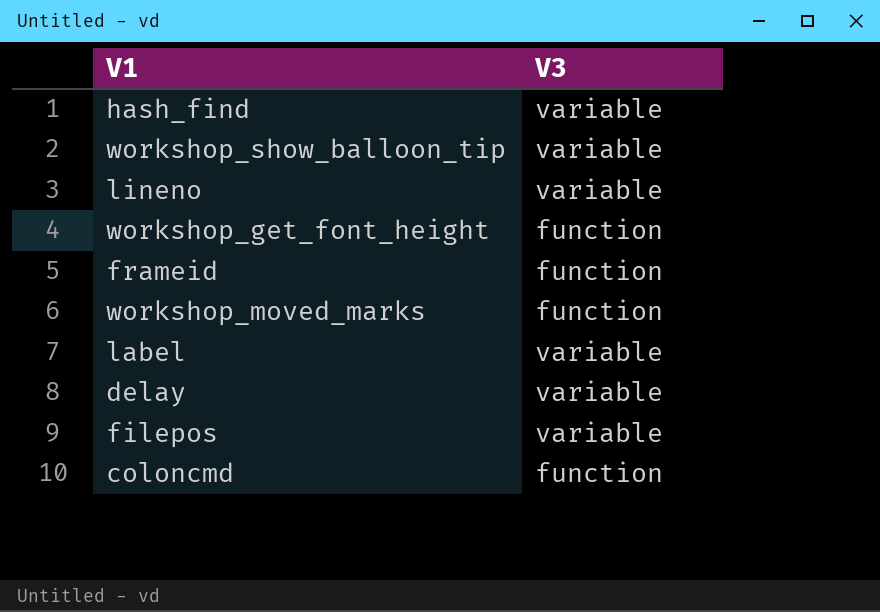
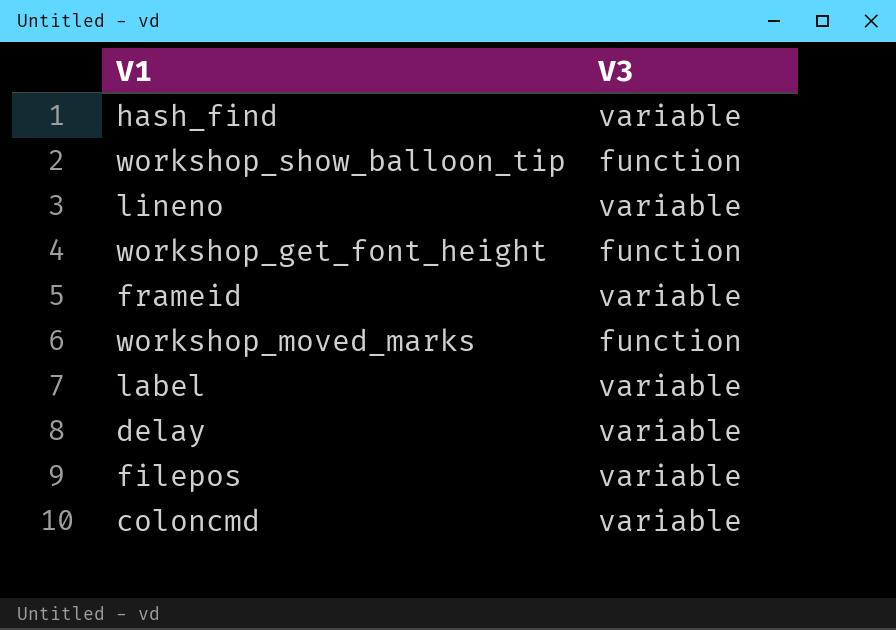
workshop_show_balloon_tip | V3: variable -> function
frameid | V3: function -> variable
coloncmd | V3: function -> variable

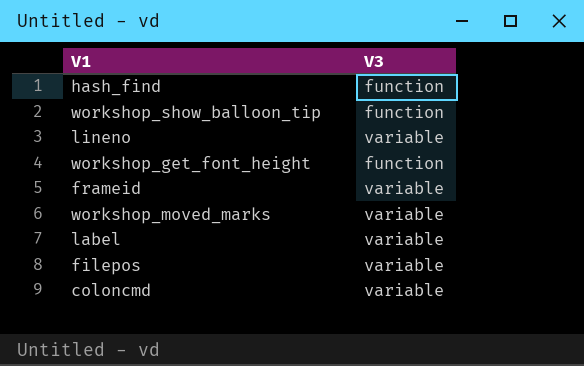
row delay: variable -> none
hash_find | V3: variable -> function
workshop_moved_marks | V3: function -> variable

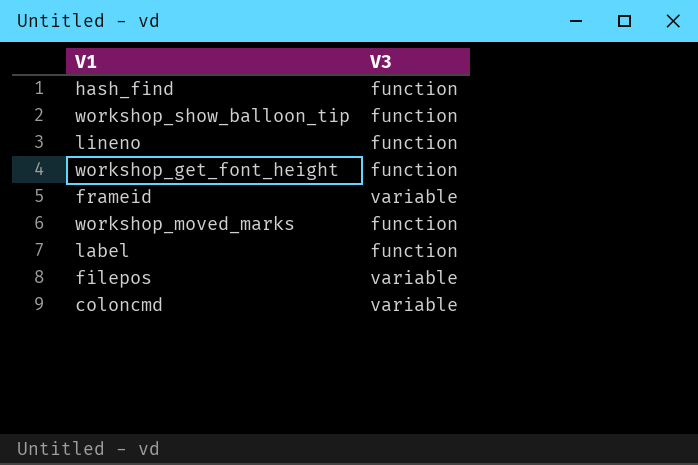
lineno | V3: variable -> function
workshop_moved_marks | V3: variable -> function
label | V3: variable -> function

